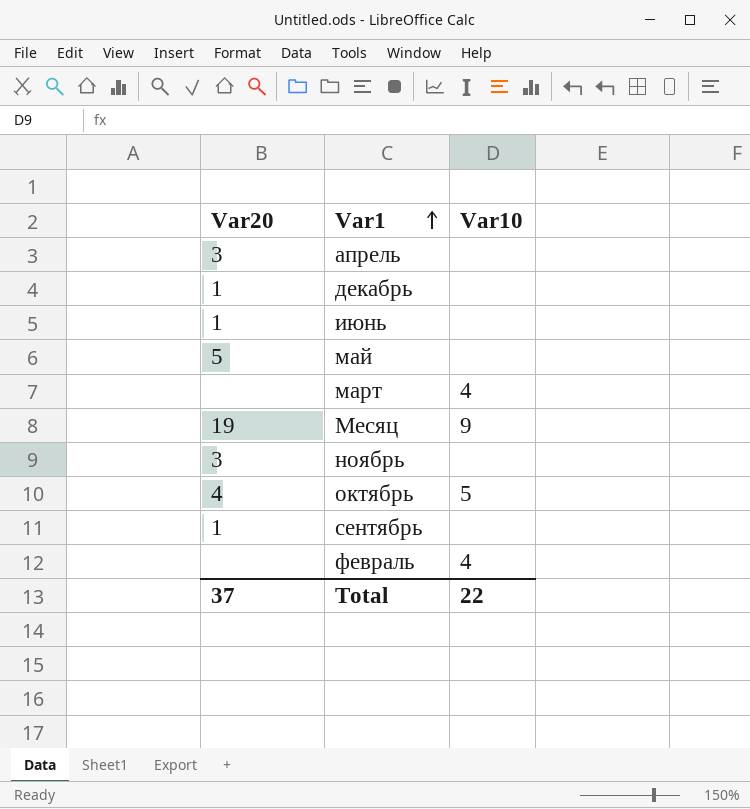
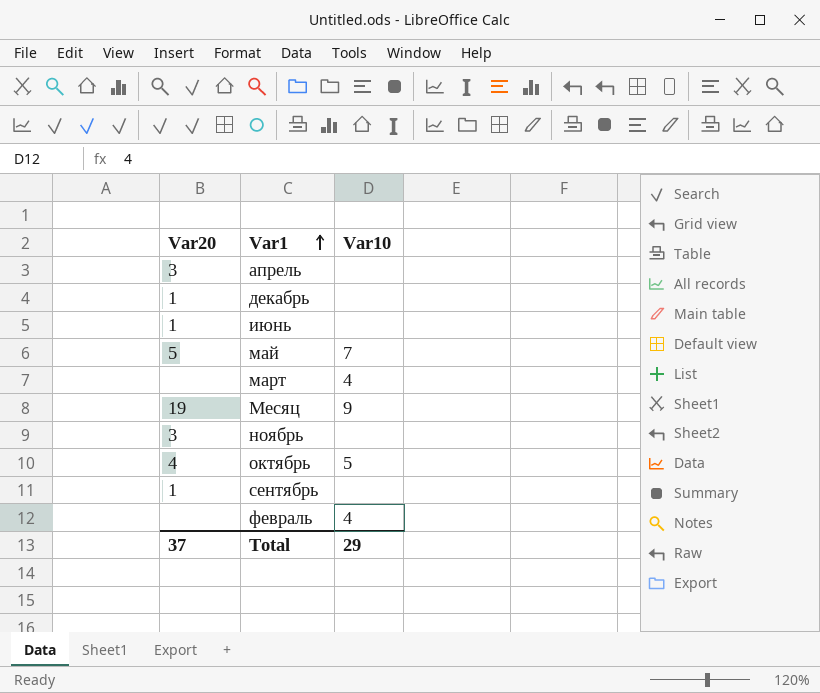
май | Var10: none -> 7
Total | Var10: 22 -> 29

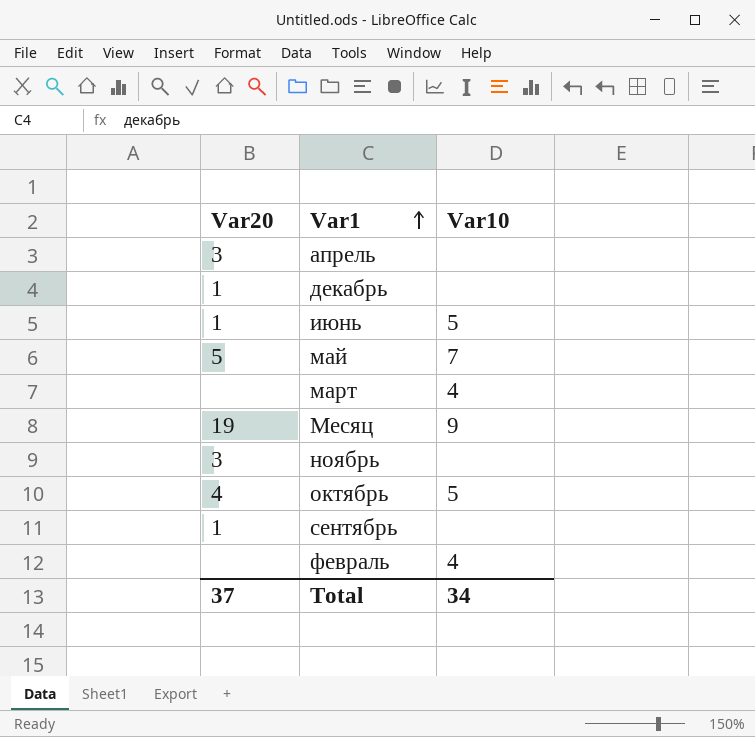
июнь | Var10: none -> 5
Total | Var10: 29 -> 34

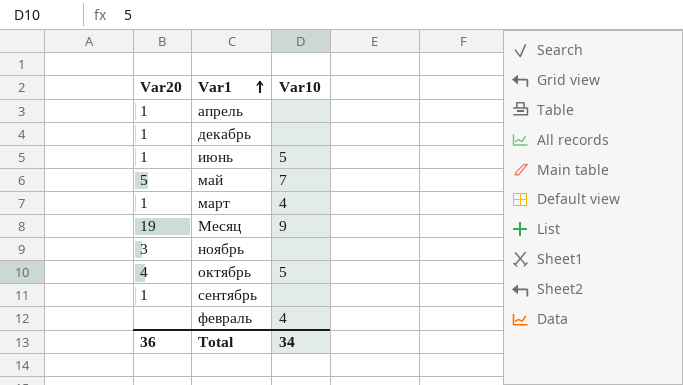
апрель | Var20: 3 -> 1
март | Var20: none -> 1
Total | Var20: 37 -> 36

